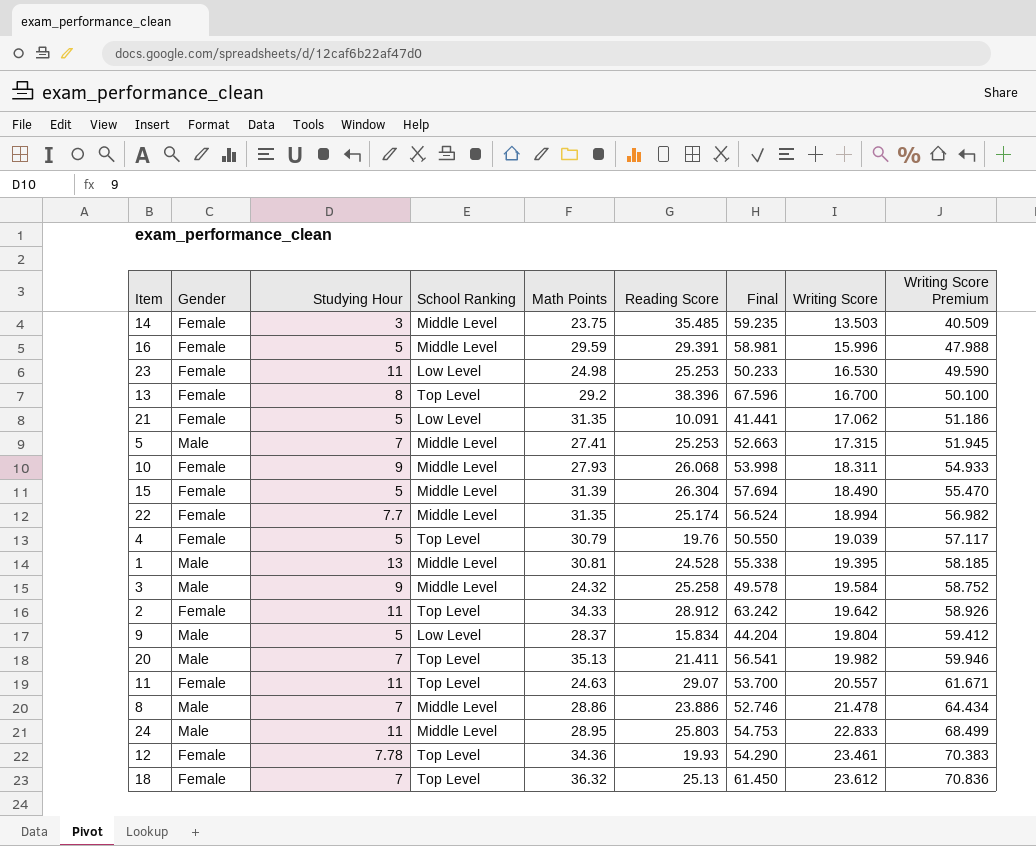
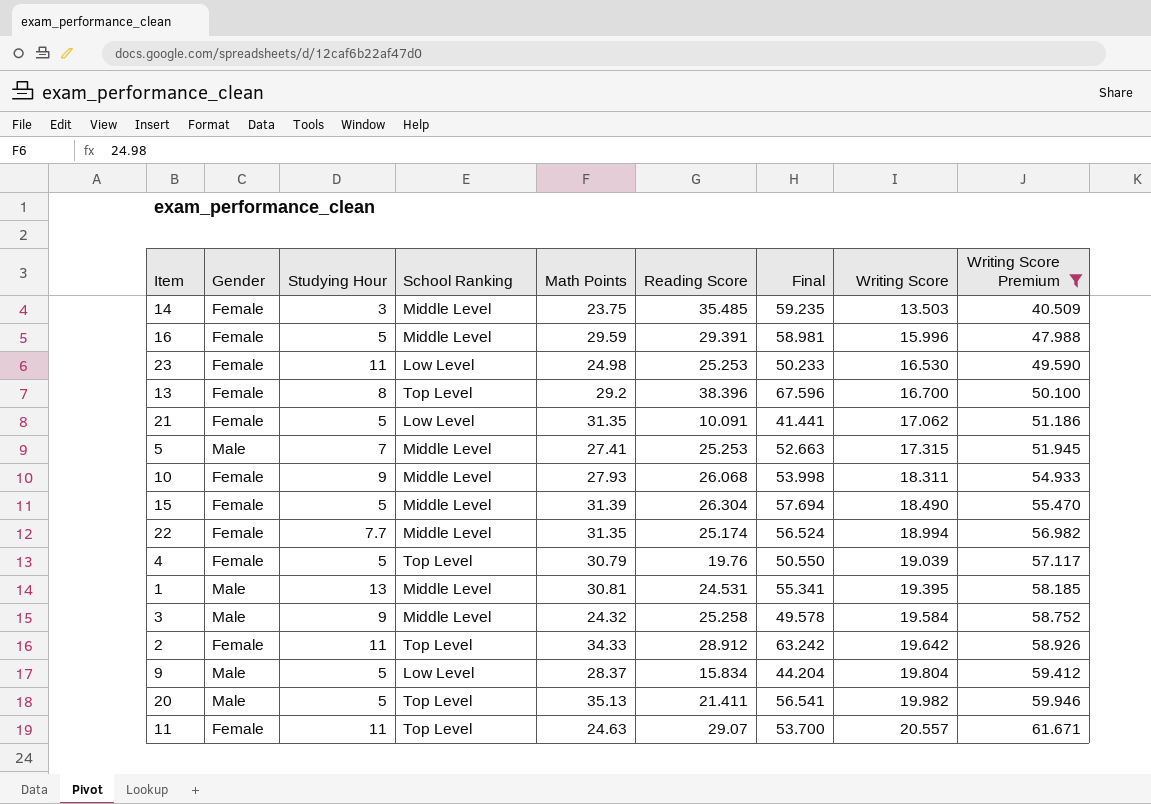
filter: none -> Writing Score Premium <= 61.671
1 | Reading Score: 24.528 -> 24.531
1 | Final: 55.338 -> 55.341
20 | Studying Hour: 7 -> 5

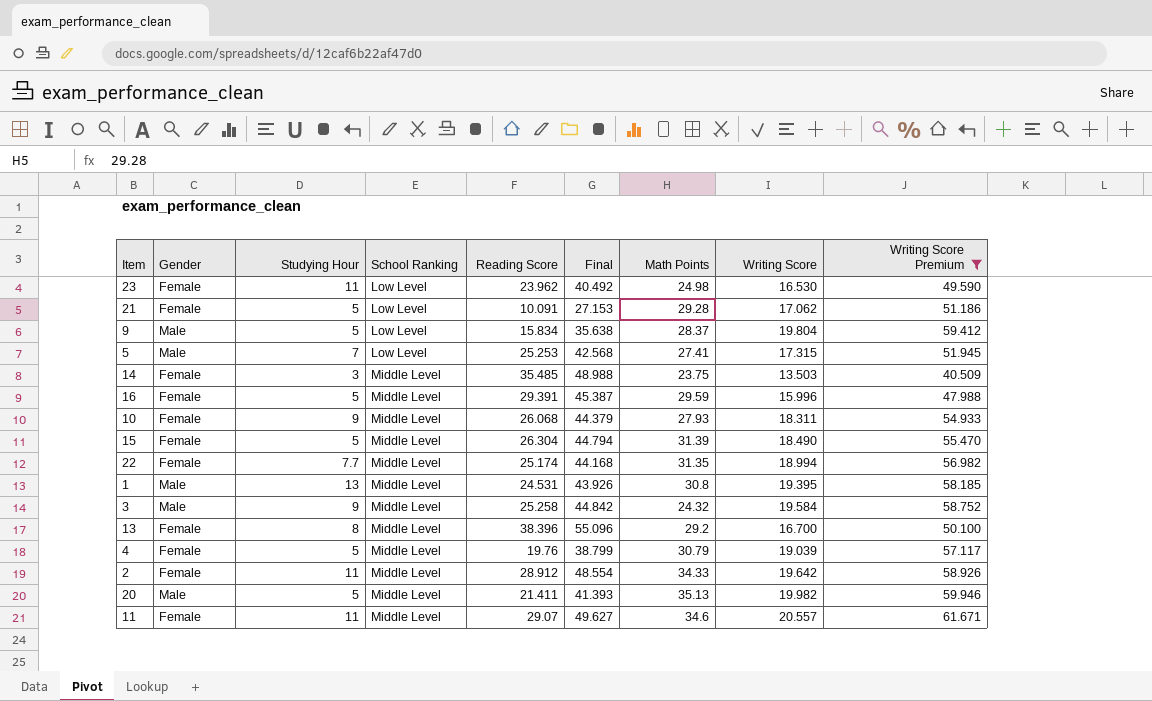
row order: Writing Score ascending -> School Ranking ascending
column Final | formula: [Math Points] + [Reading Score] -> [Reading Score] + [Writing Score]
column Math Points | position: 5 -> 7
23 | Reading Score: 25.253 -> 23.962
21 | Math Points: 31.35 -> 29.28
5 | School Ranking: Middle Level -> Low Level
1 | Math Points: 30.81 -> 30.8
13 | School Ranking: Top Level -> Middle Level
4 | School Ranking: Top Level -> Middle Level
2 | School Ranking: Top Level -> Middle Level
20 | School Ranking: Top Level -> Middle Level
11 | School Ranking: Top Level -> Middle Level
11 | Math Points: 24.63 -> 34.6

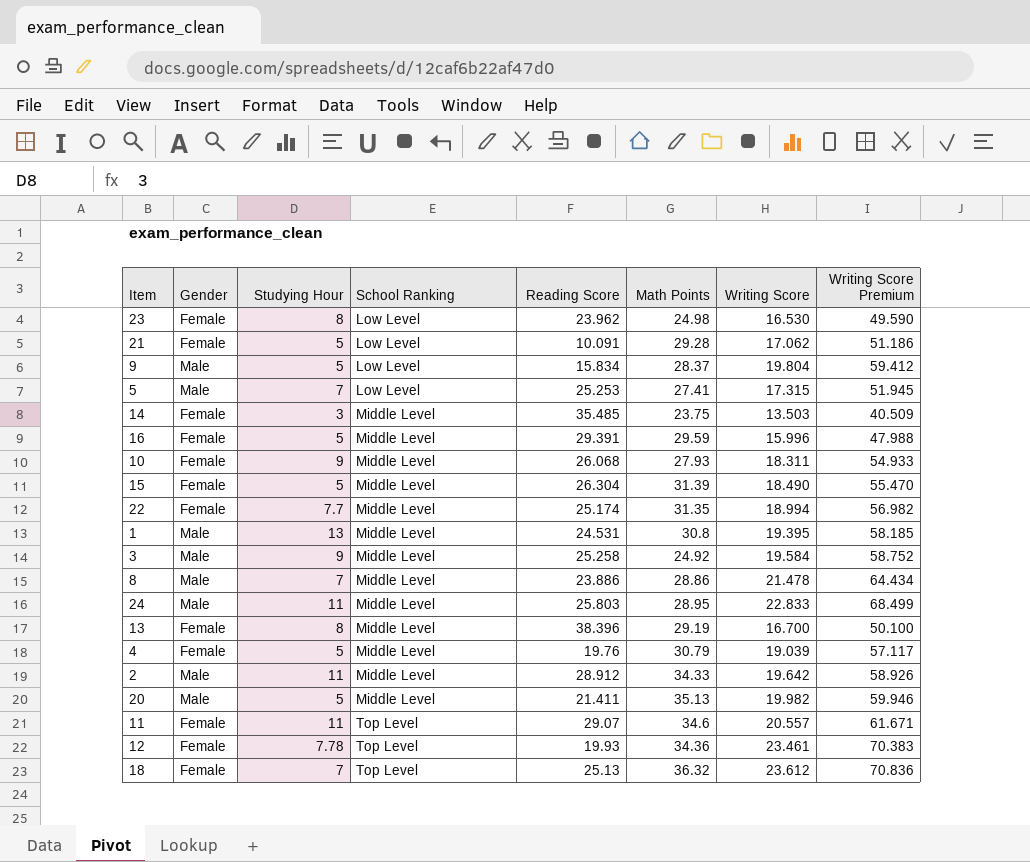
filter: Writing Score Premium <= 61.671 -> none
column Final | formula: [Reading Score] + [Writing Score] -> none
23 | Studying Hour: 11 -> 8
3 | Math Points: 24.32 -> 24.92
13 | Math Points: 29.2 -> 29.19
2 | Gender: Female -> Male
11 | School Ranking: Middle Level -> Top Level

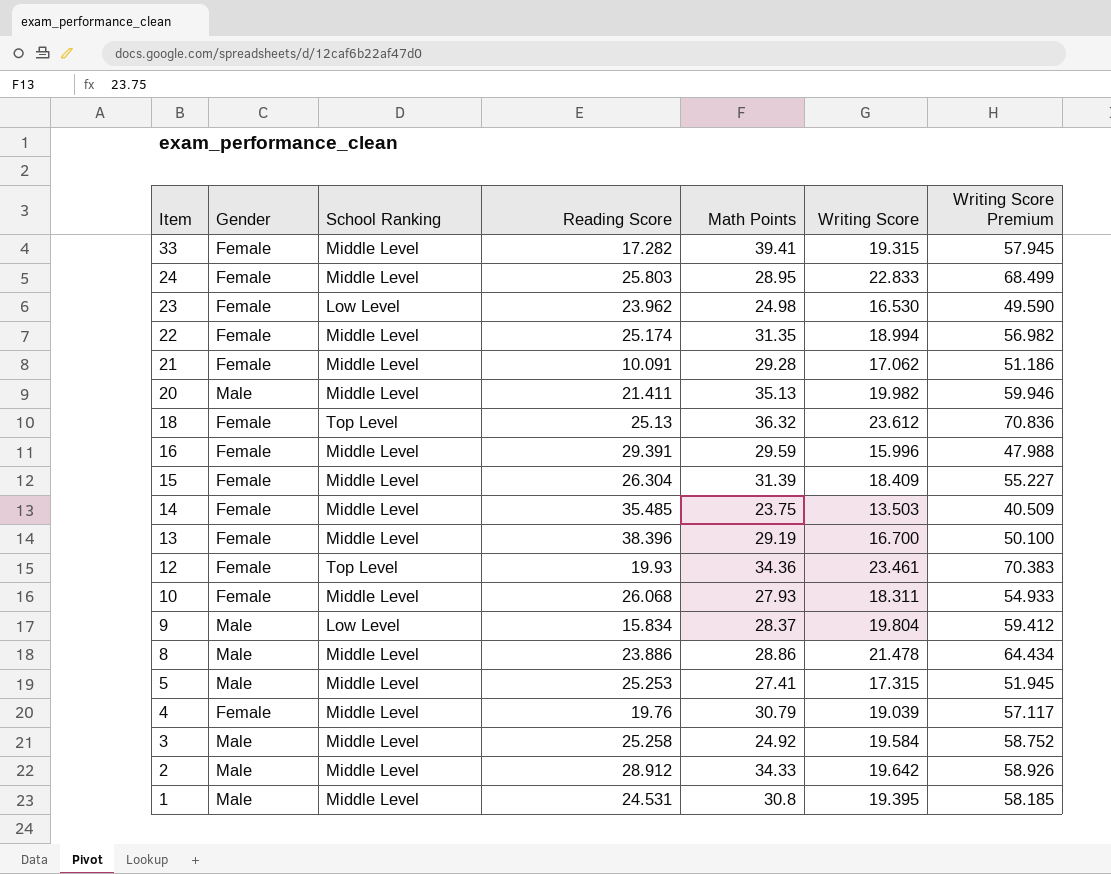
row order: School Ranking ascending -> Item descending
column Studying Hour | position: 3 -> none
row 11: Female | 11 | Top Level | 29.07 | 34.6 | 20.557 | 61.671 -> none
row 33: none -> Female | Middle Level | 17.282 | 39.41 | 19.315 | 57.945
24 | Gender: Male -> Female
21 | School Ranking: Low Level -> Middle Level
15 | Writing Score: 18.490 -> 18.409
15 | Writing Score Premium: 55.470 -> 55.227
5 | School Ranking: Low Level -> Middle Level

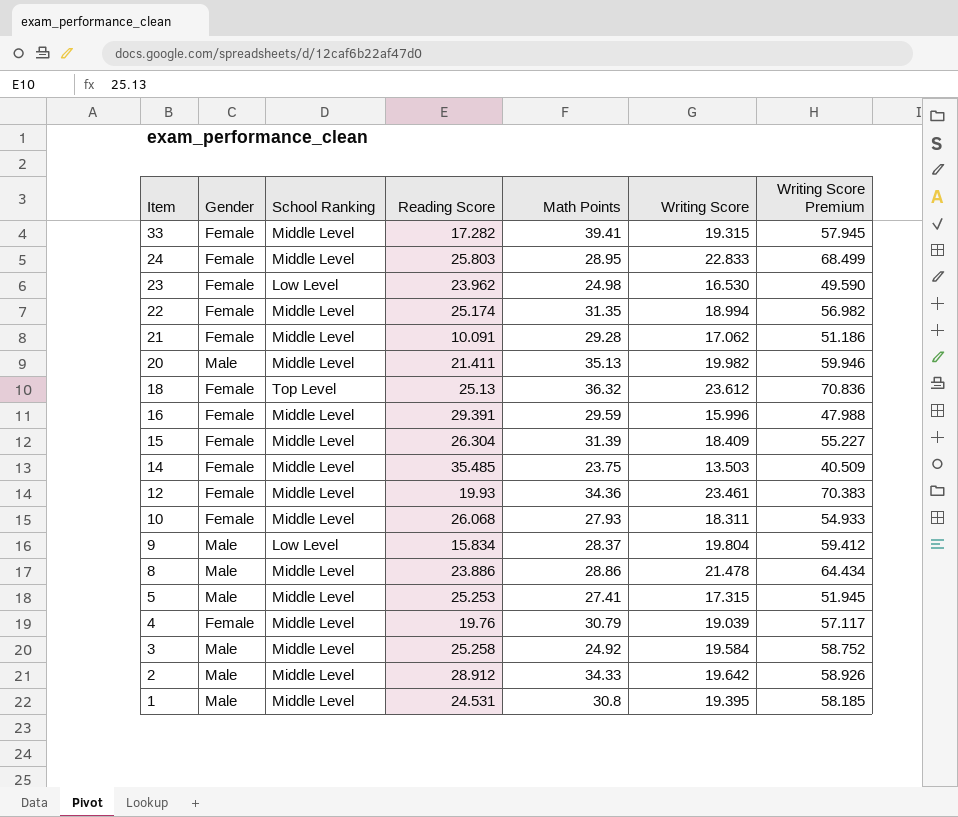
row 13: Female | Middle Level | 38.396 | 29.19 | 16.700 | 50.100 -> none
12 | School Ranking: Top Level -> Middle Level

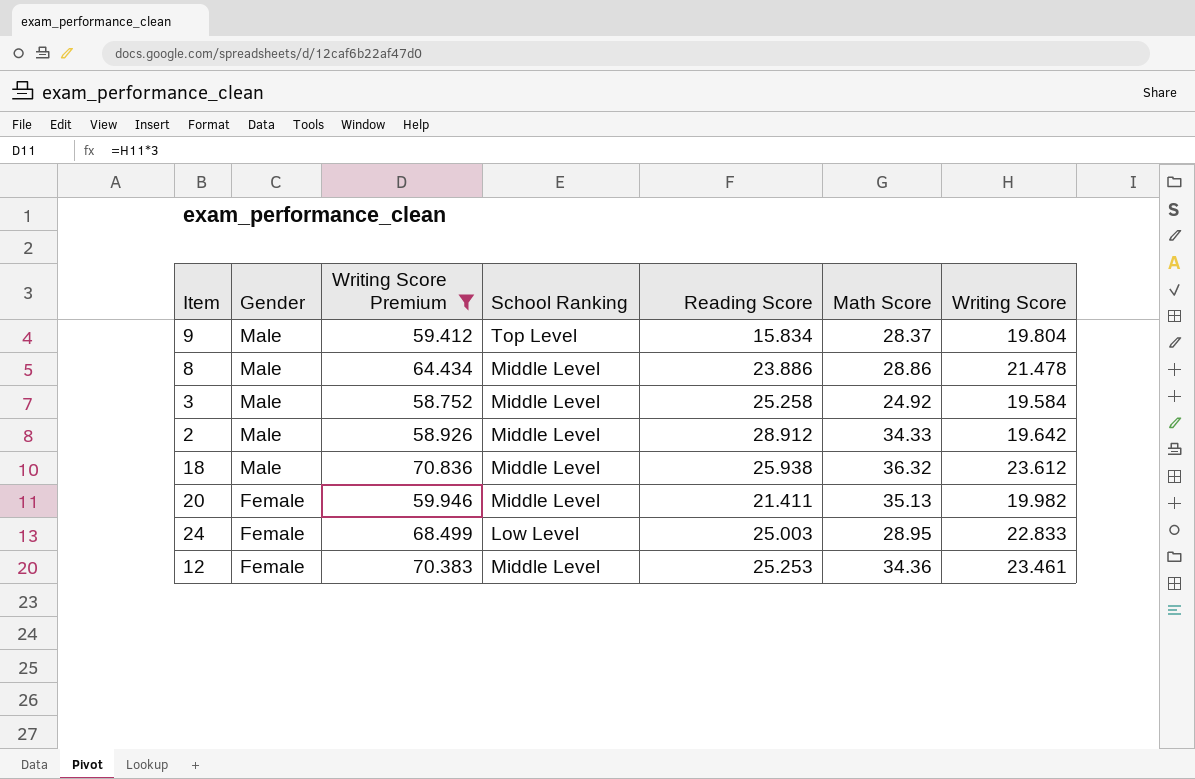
filter: none -> Writing Score Premium >= 58.752
row order: Item descending -> Gender descending
column Writing Score Premium | position: 7 -> 3
column name: Math Points -> Math Score
9 | School Ranking: Low Level -> Top Level
18 | Gender: Female -> Male
18 | School Ranking: Top Level -> Middle Level
18 | Reading Score: 25.13 -> 25.938
20 | Gender: Male -> Female
24 | School Ranking: Middle Level -> Low Level
24 | Reading Score: 25.803 -> 25.003
12 | Reading Score: 19.93 -> 25.253

